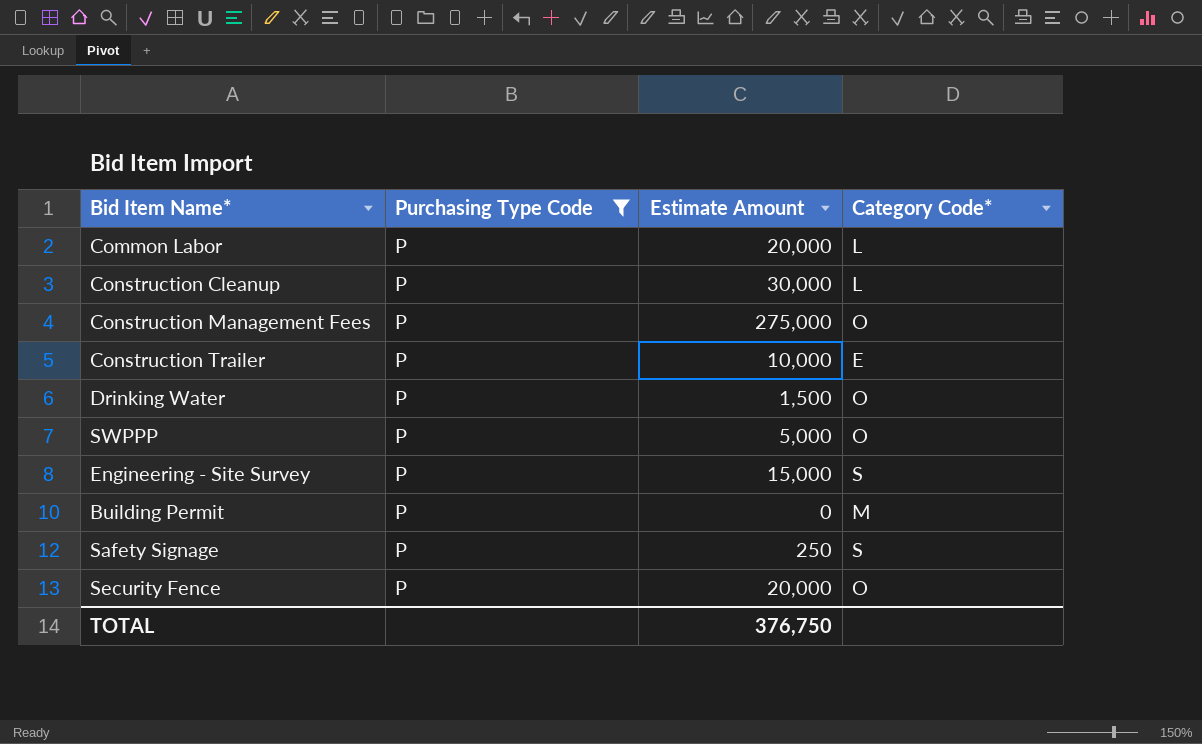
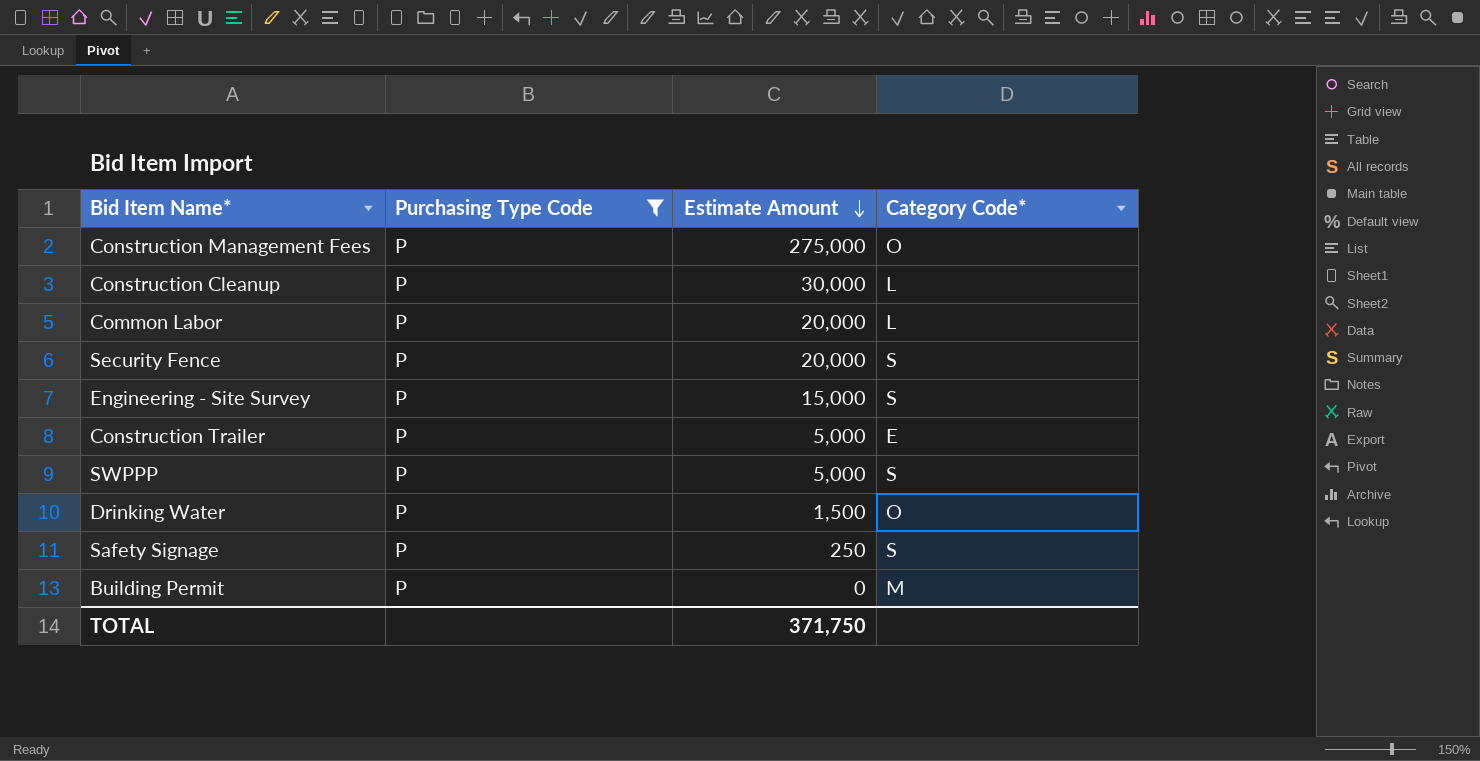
row order: none -> Estimate Amount descending
Security Fence | Category Code*: O -> S
Construction Trailer | Estimate Amount: 10,000 -> 5,000
SWPPP | Category Code*: O -> S
TOTAL | Estimate Amount: 376,750 -> 371,750

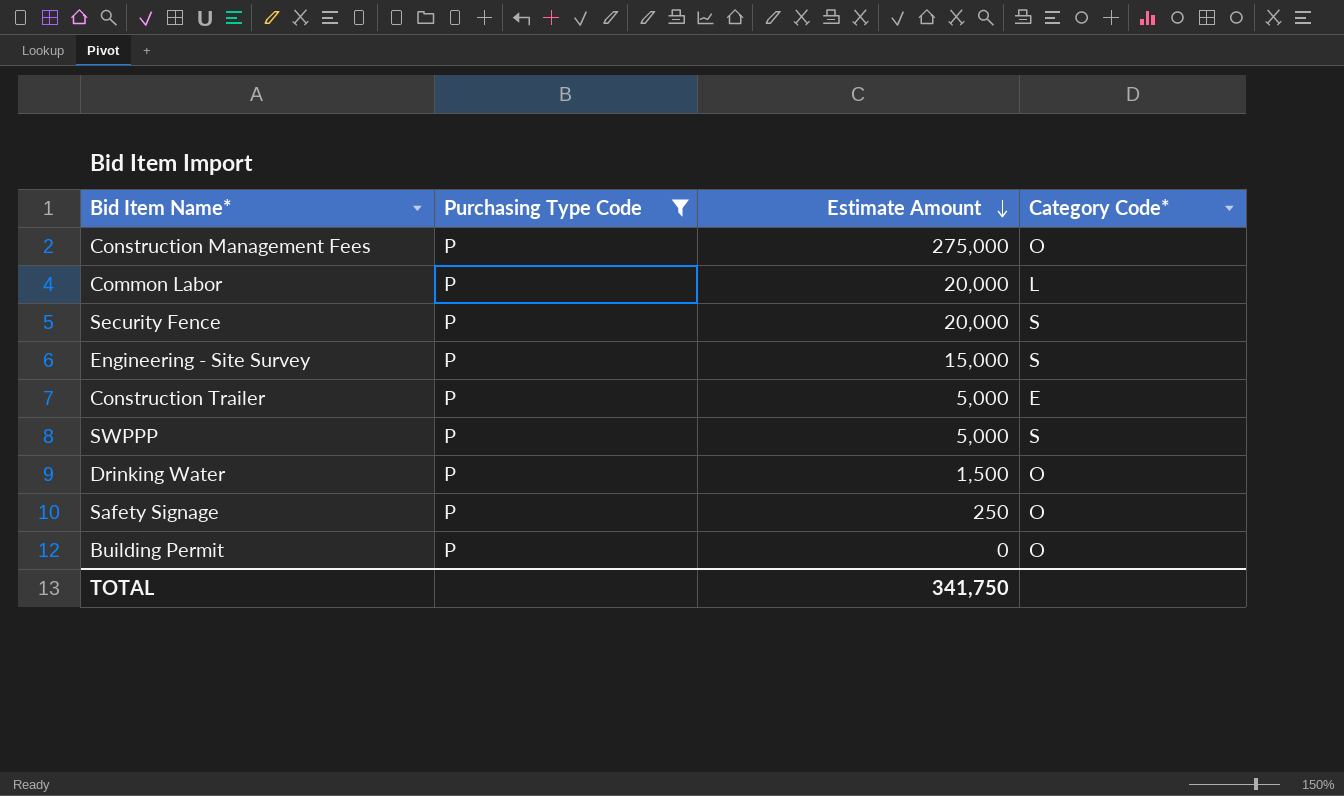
row Construction Cleanup: P | 30,000 | L -> none
Safety Signage | Category Code*: S -> O
Building Permit | Category Code*: M -> O
TOTAL | Estimate Amount: 371,750 -> 341,750

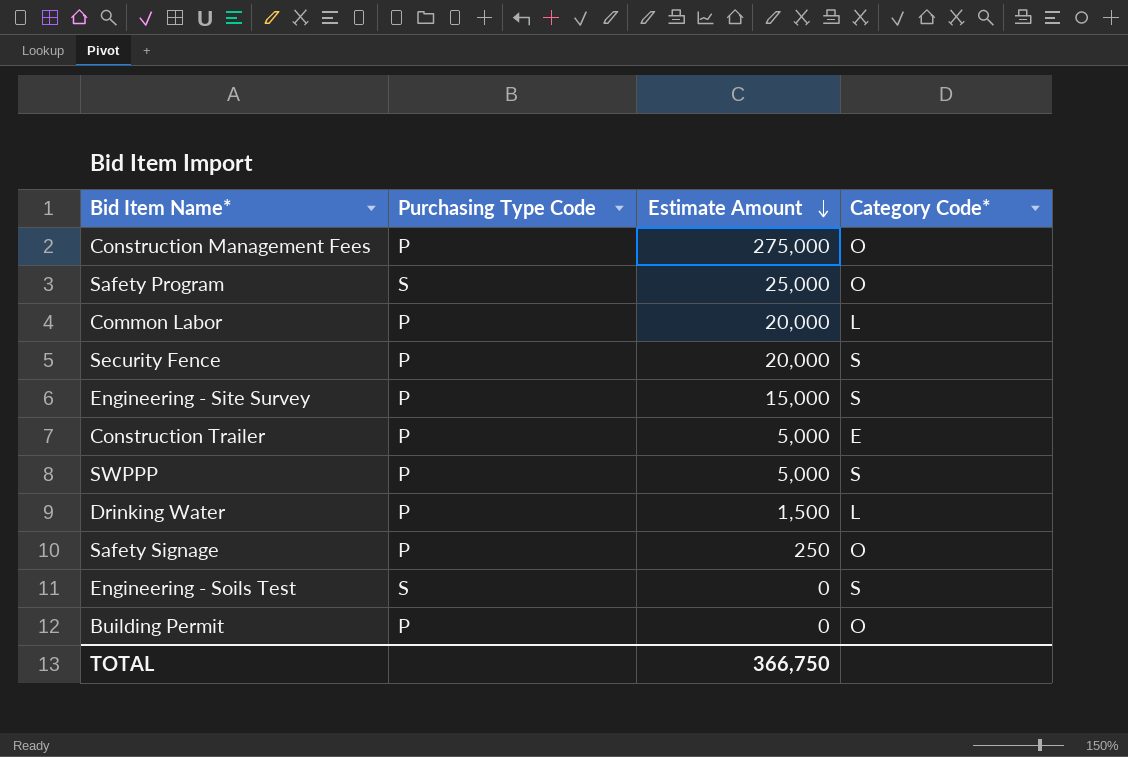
filter: Purchasing Type Code = P -> none
Drinking Water | Category Code*: O -> L
TOTAL | Estimate Amount: 341,750 -> 366,750

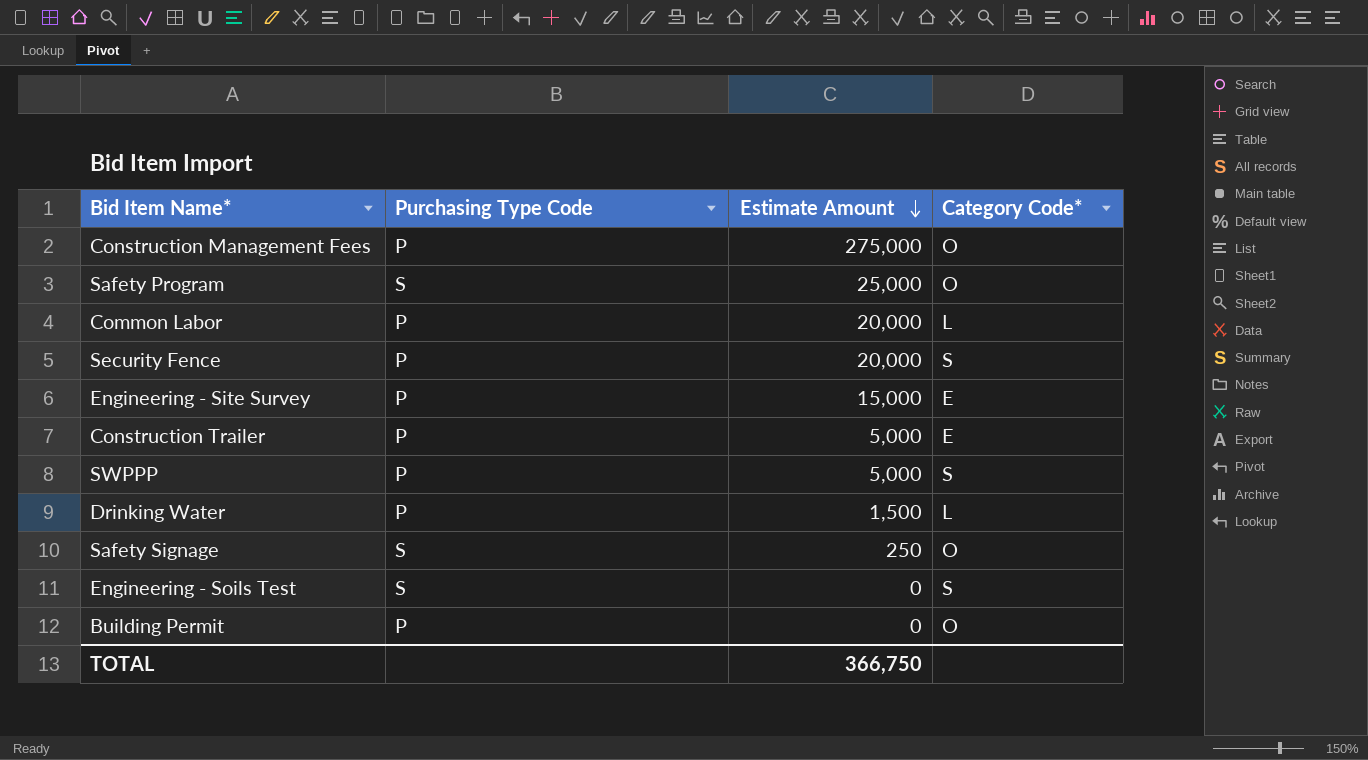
Engineering - Site Survey | Category Code*: S -> E
Safety Signage | Purchasing Type Code: P -> S

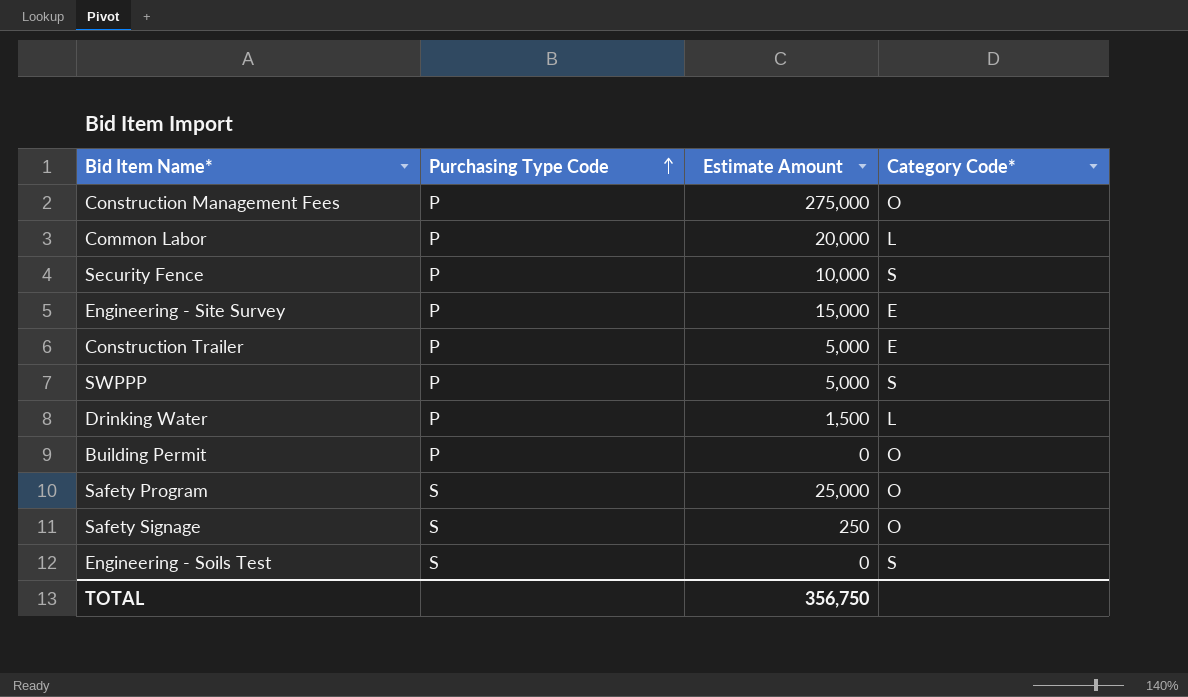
row order: Estimate Amount descending -> Purchasing Type Code ascending
Security Fence | Estimate Amount: 20,000 -> 10,000
TOTAL | Estimate Amount: 366,750 -> 356,750

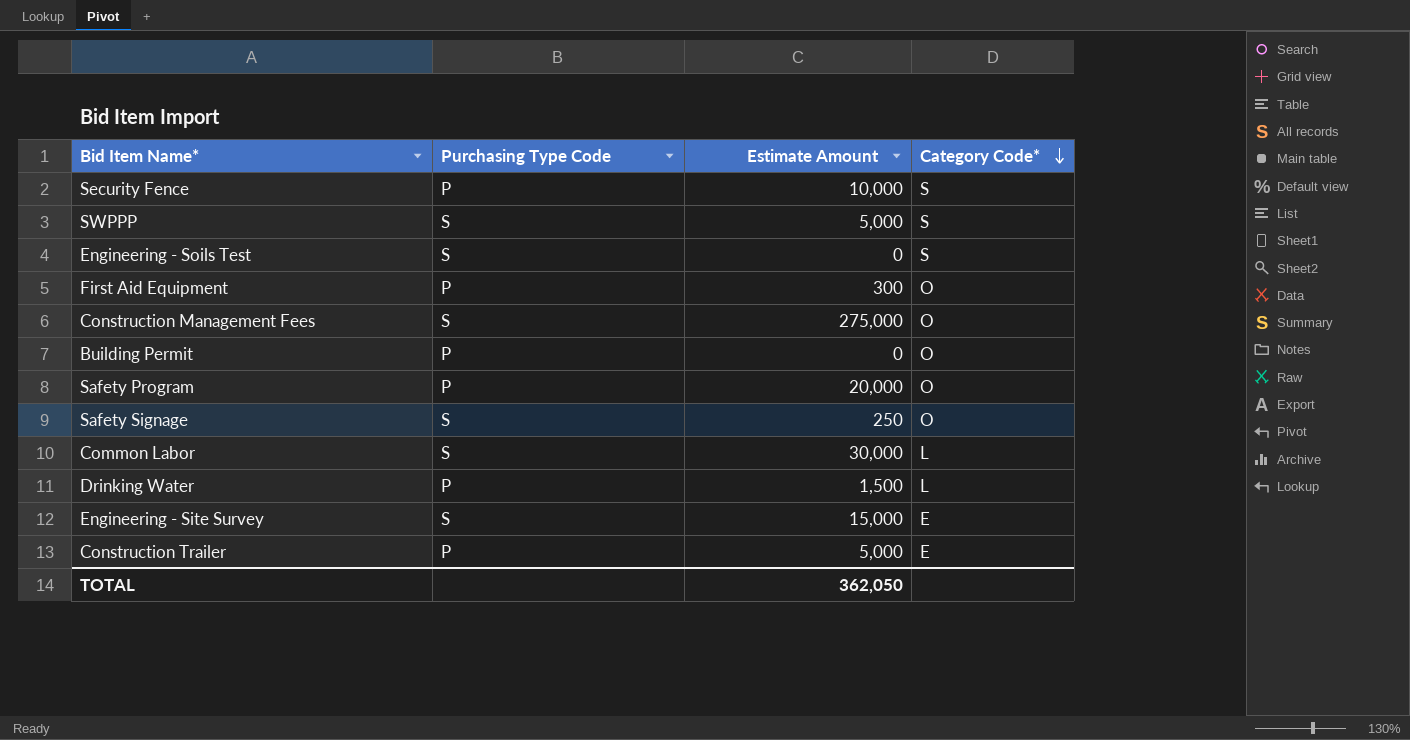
row order: Purchasing Type Code ascending -> Category Code* descending
SWPPP | Purchasing Type Code: P -> S
row First Aid Equipment: none -> P | 300 | O
Construction Management Fees | Purchasing Type Code: P -> S
Safety Program | Purchasing Type Code: S -> P
Safety Program | Estimate Amount: 25,000 -> 20,000
Common Labor | Purchasing Type Code: P -> S
Common Labor | Estimate Amount: 20,000 -> 30,000
Engineering - Site Survey | Purchasing Type Code: P -> S
TOTAL | Estimate Amount: 356,750 -> 362,050

